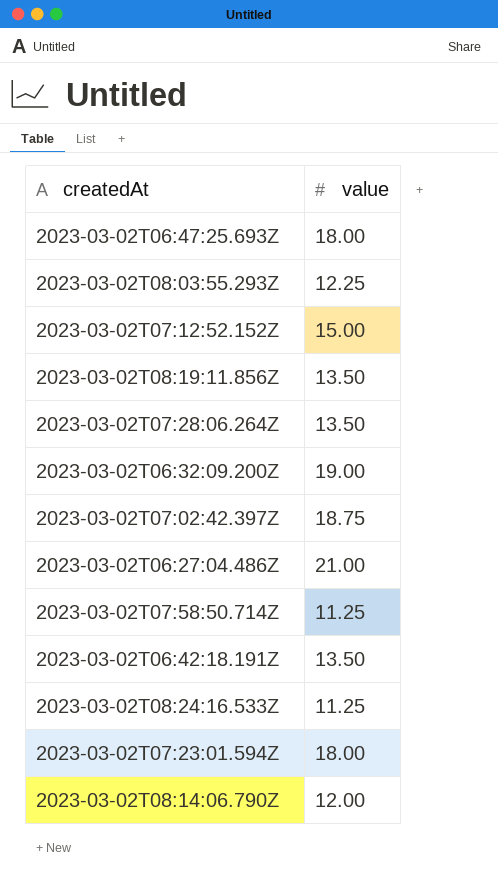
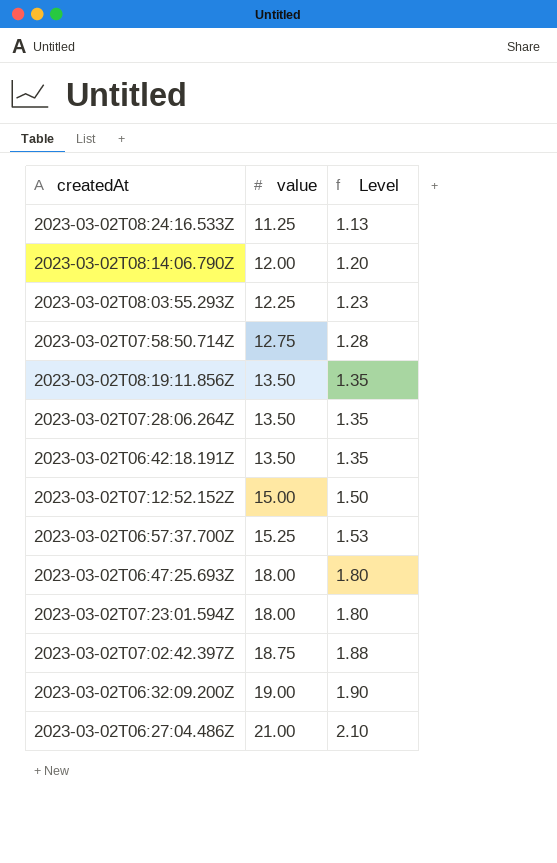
row order: none -> value ascending
column Level | formula: none -> [value] * 0.1
2023-03-02T07:58:50.714Z | value: 11.25 -> 12.75
row 2023-03-02T06:57:37.700Z: none -> 15.25 | 1.53

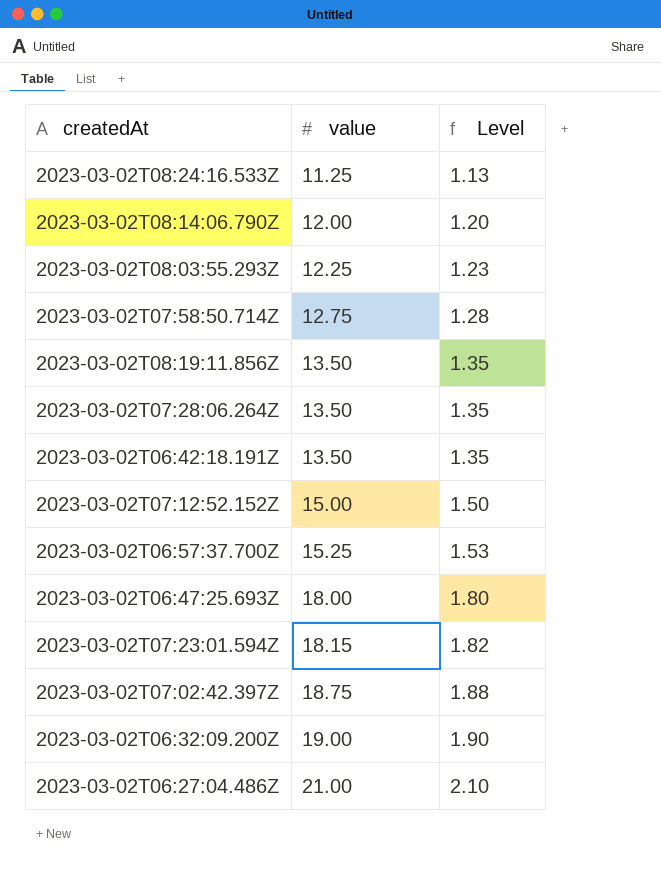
2023-03-02T07:23:01.594Z | value: 18.00 -> 18.15
2023-03-02T07:23:01.594Z | Level: 1.80 -> 1.82

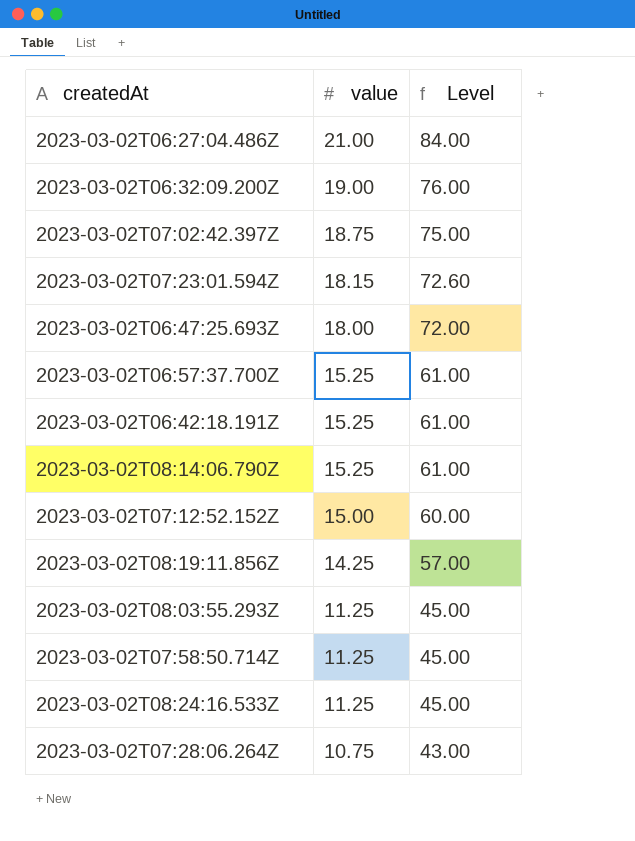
row order: value ascending -> value descending
column Level | formula: [value] * 0.1 -> [value] * 4
2023-03-02T06:42:18.191Z | value: 13.50 -> 15.25
2023-03-02T08:14:06.790Z | value: 12.00 -> 15.25
2023-03-02T08:19:11.856Z | value: 13.50 -> 14.25
2023-03-02T08:03:55.293Z | value: 12.25 -> 11.25
2023-03-02T07:58:50.714Z | value: 12.75 -> 11.25
2023-03-02T07:28:06.264Z | value: 13.50 -> 10.75

